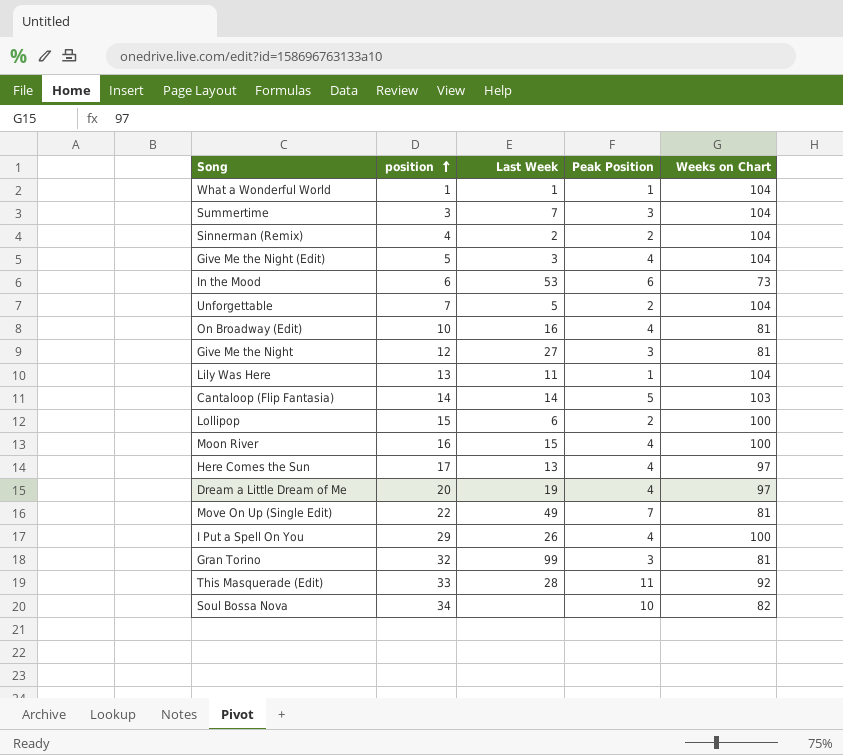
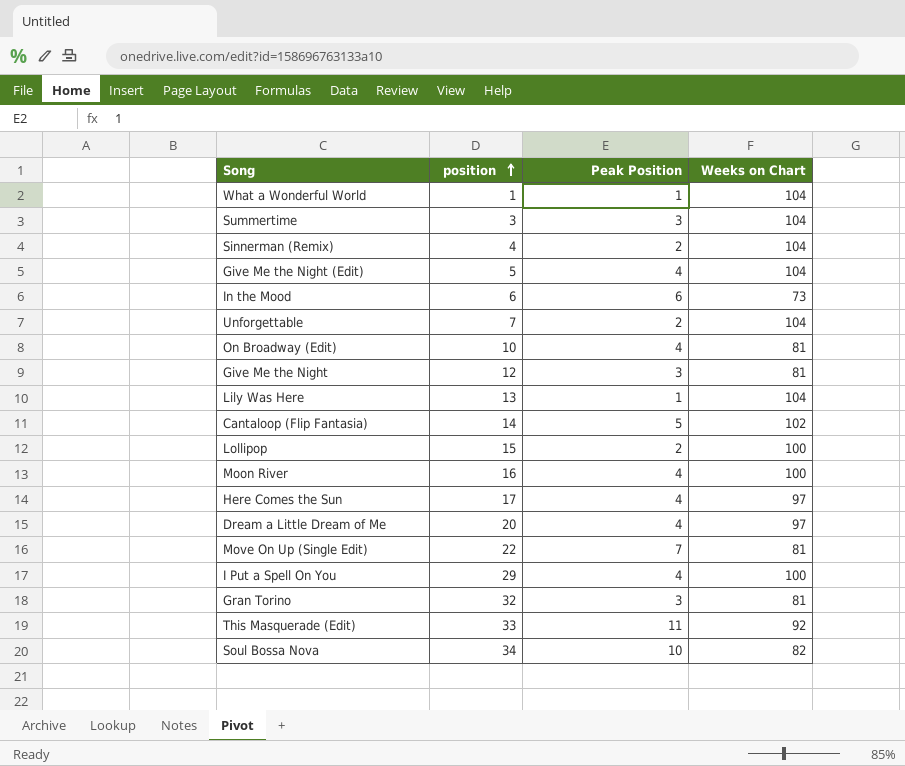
column Last Week | position: 3 -> none
Cantaloop (Flip Fantasia) | Weeks on Chart: 103 -> 102

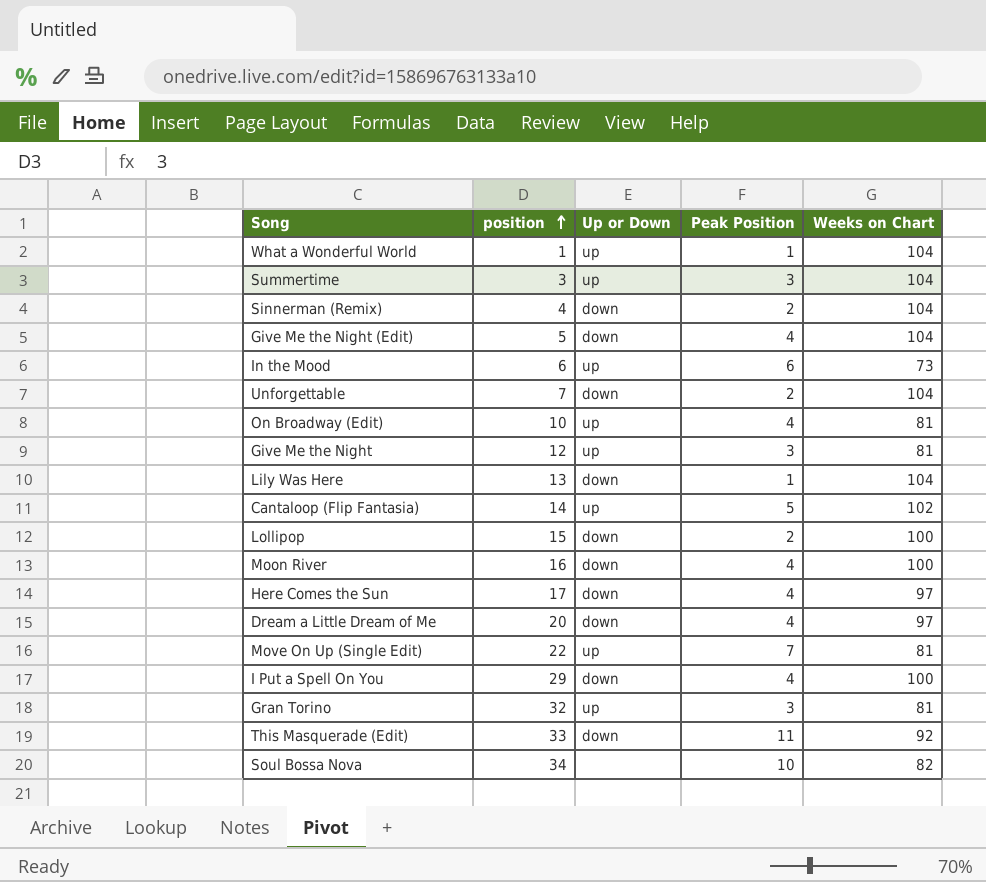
column Up or Down | position: none -> 3

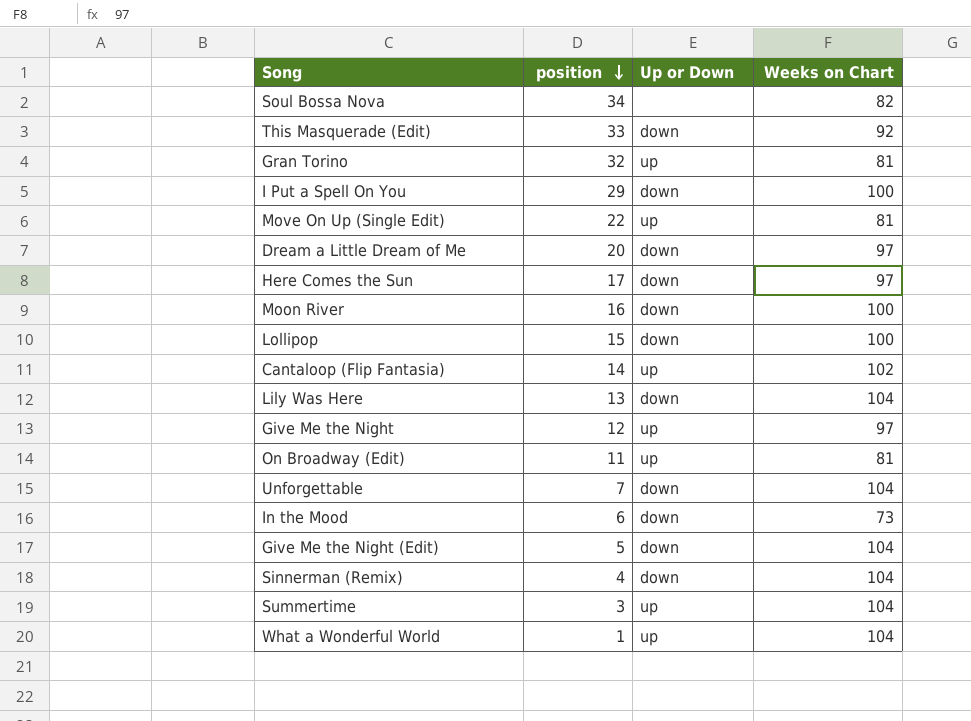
row order: position ascending -> position descending
column Peak Position | position: 4 -> none
Give Me the Night | Weeks on Chart: 81 -> 97
On Broadway (Edit) | position: 10 -> 11
In the Mood | Up or Down: up -> down

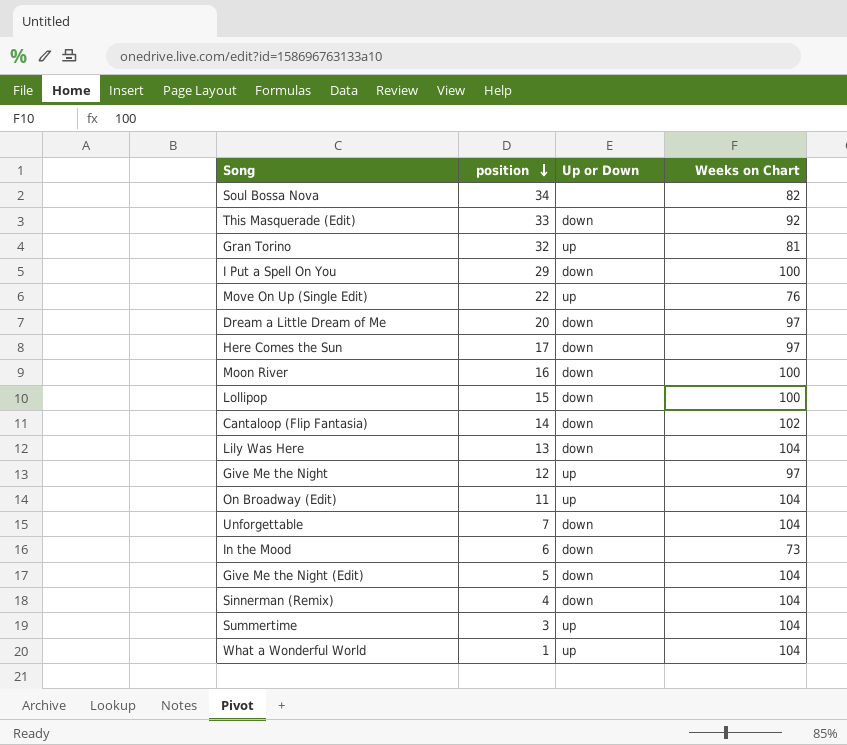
Move On Up (Single Edit) | Weeks on Chart: 81 -> 76
Cantaloop (Flip Fantasia) | Up or Down: up -> down
On Broadway (Edit) | Weeks on Chart: 81 -> 104

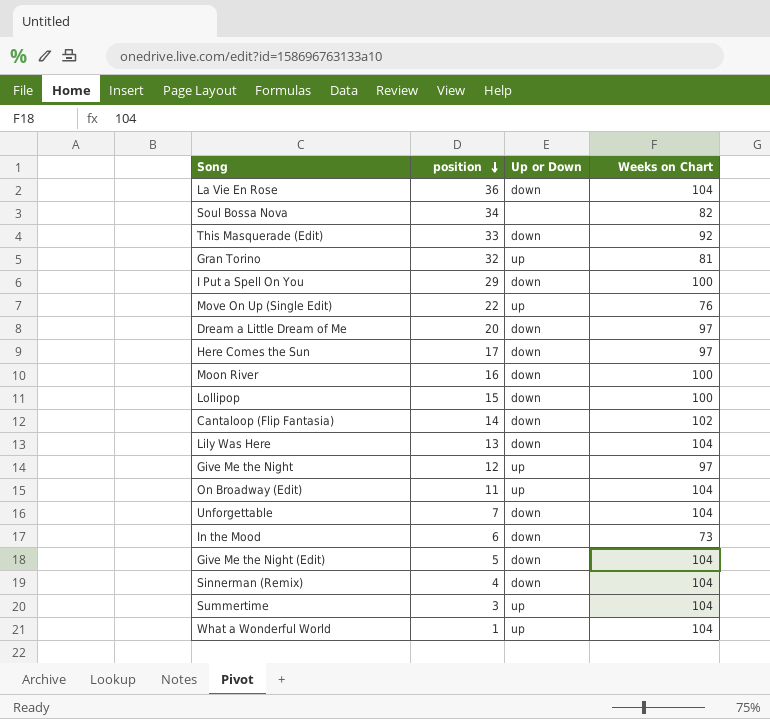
row La Vie En Rose: none -> 36 | down | 104

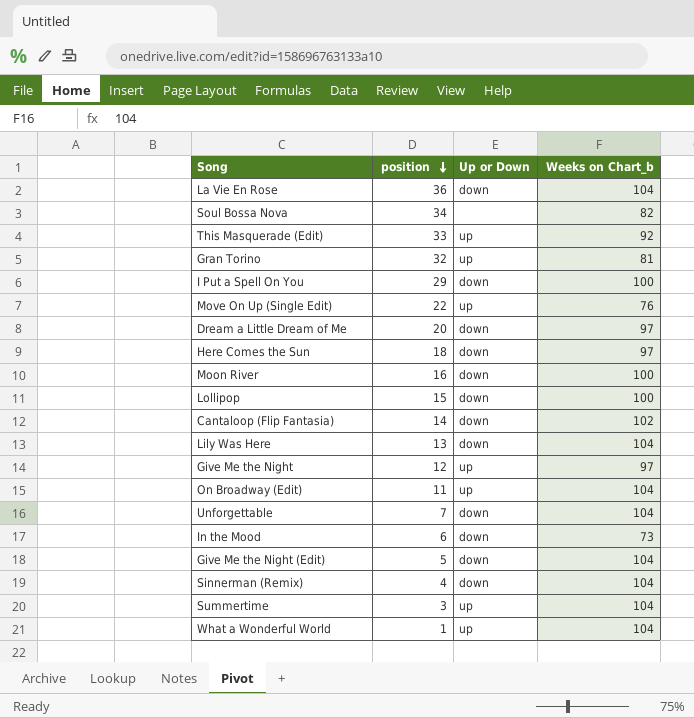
column name: Weeks on Chart -> Weeks on Chart_b
This Masquerade (Edit) | Up or Down: down -> up
Here Comes the Sun | position: 17 -> 18

